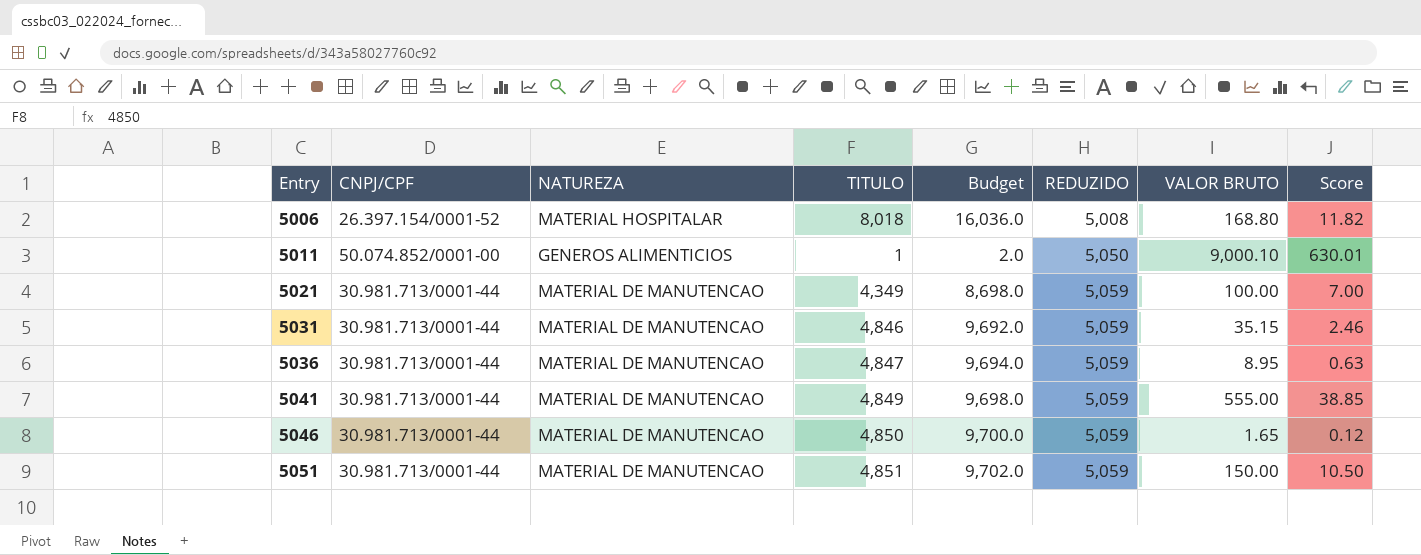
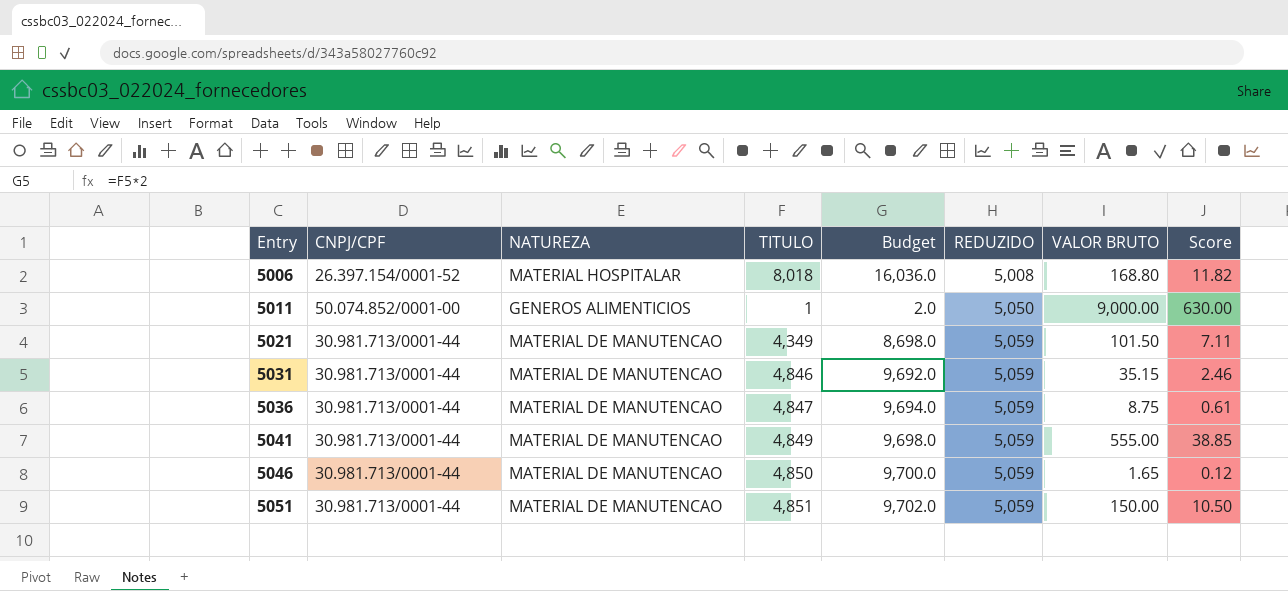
5011 | VALOR BRUTO: 9,000.10 -> 9,000.00
5011 | Score: 630.01 -> 630.00
5021 | VALOR BRUTO: 100.00 -> 101.50
5021 | Score: 7.00 -> 7.11
5036 | VALOR BRUTO: 8.95 -> 8.75
5036 | Score: 0.63 -> 0.61

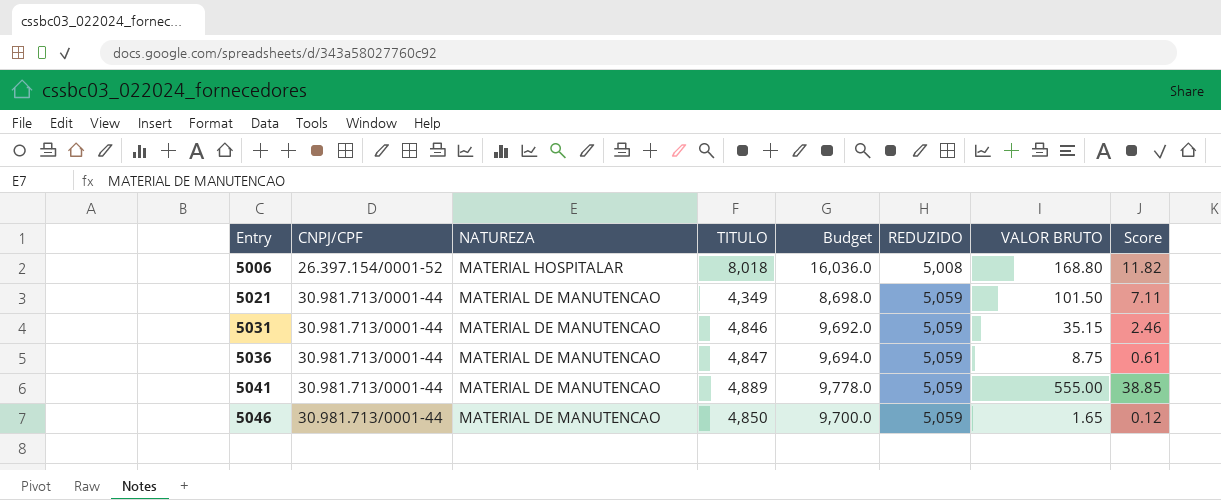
row 5011: 50.074.852/0001-00 | GENEROS ALIMENTICIOS | 1 | 2.0 | 5,050 | 9,000.00 | 630.00 -> none
row 5051: 30.981.713/0001-44 | MATERIAL DE MANUTENCAO | 4,851 | 9,702.0 | 5,059 | 150.00 | 10.50 -> none
5041 | TITULO: 4,849 -> 4,889
5041 | Budget: 9,698.0 -> 9,778.0

